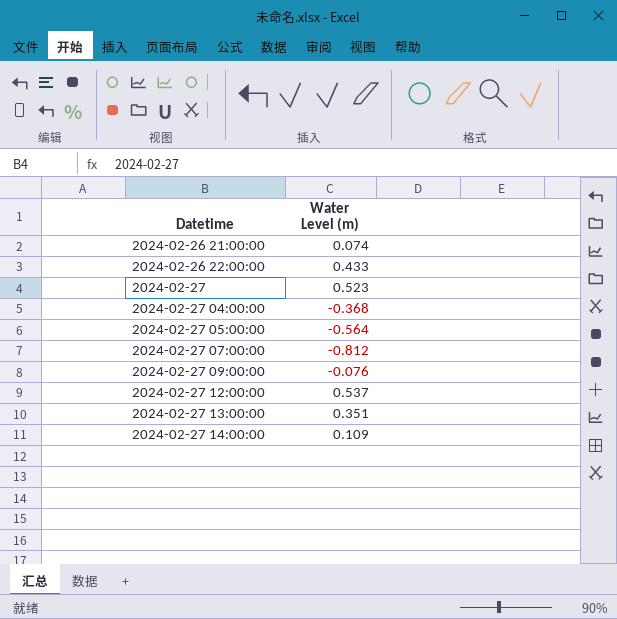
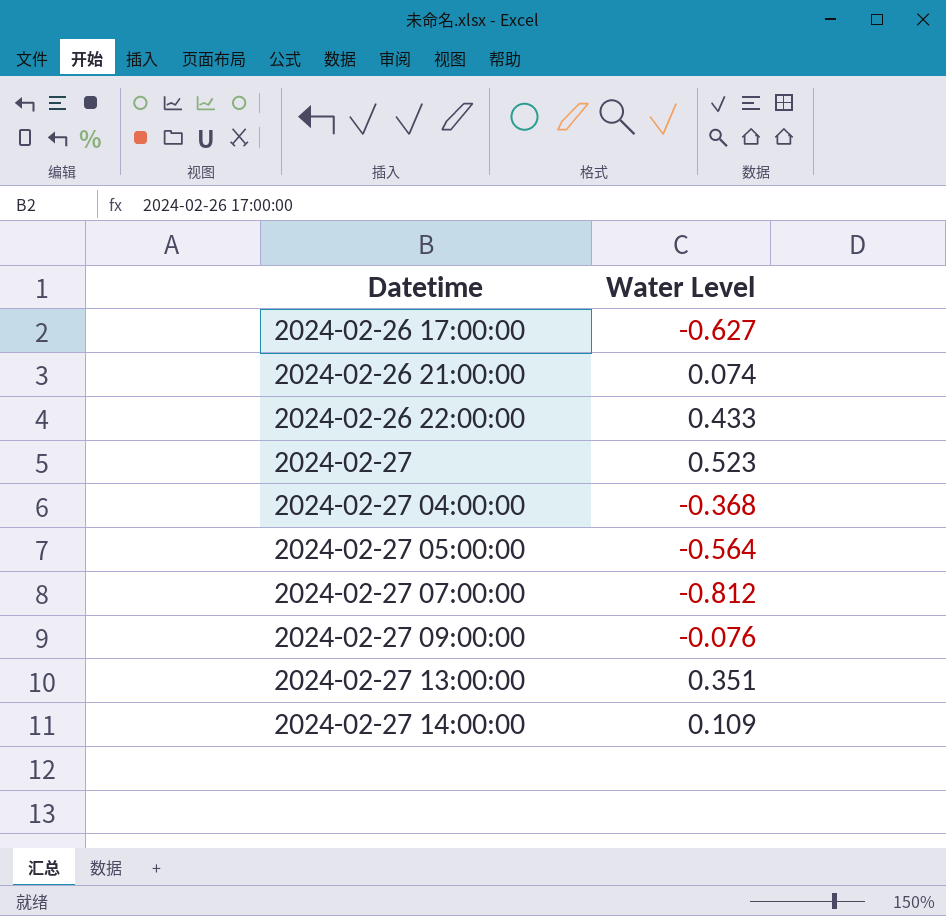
column name: Water Level (m) -> Water Level
row 2024-02-27 12:00:00: 0.537 -> none
row 2024-02-26 17:00:00: none -> -0.627

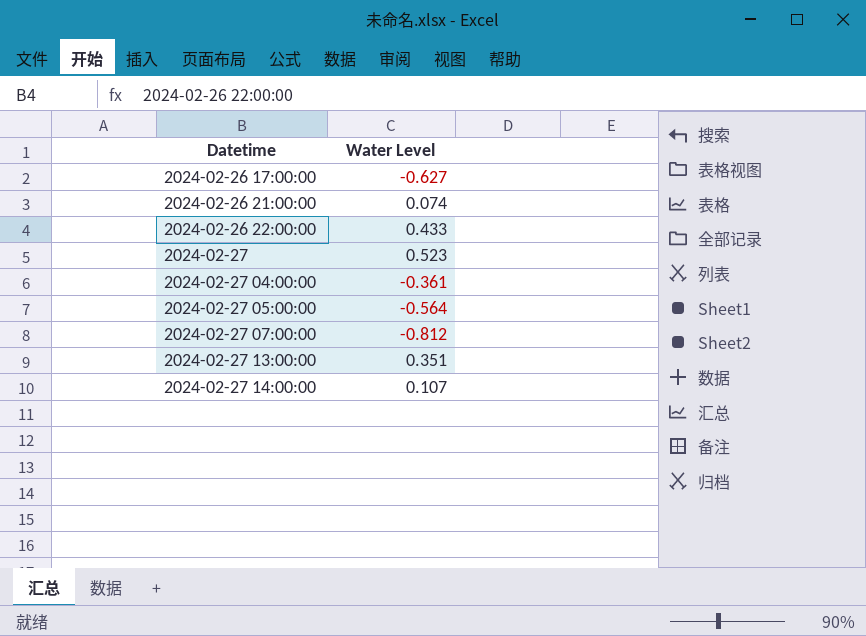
row 2024-02-27 09:00:00: -0.076 -> none
2024-02-27 04:00:00 | Water Level: -0.368 -> -0.361
2024-02-27 14:00:00 | Water Level: 0.109 -> 0.107

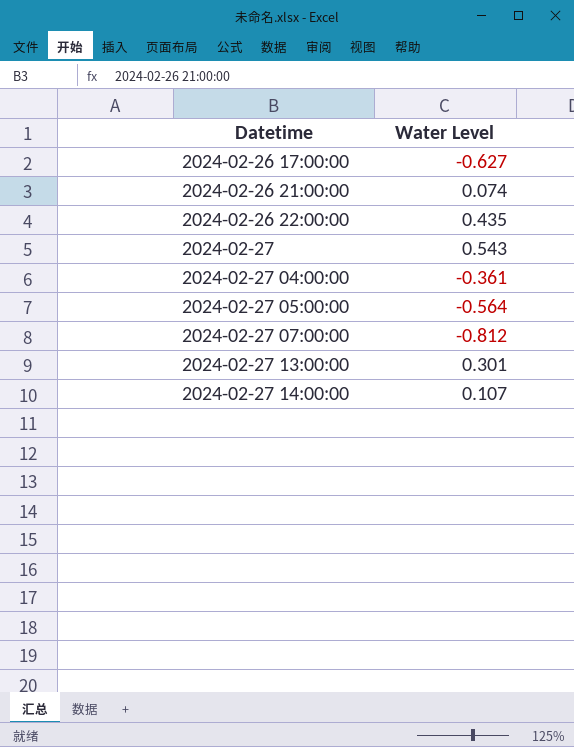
2024-02-26 22:00:00 | Water Level: 0.433 -> 0.435
2024-02-27 | Water Level: 0.523 -> 0.543
2024-02-27 13:00:00 | Water Level: 0.351 -> 0.301

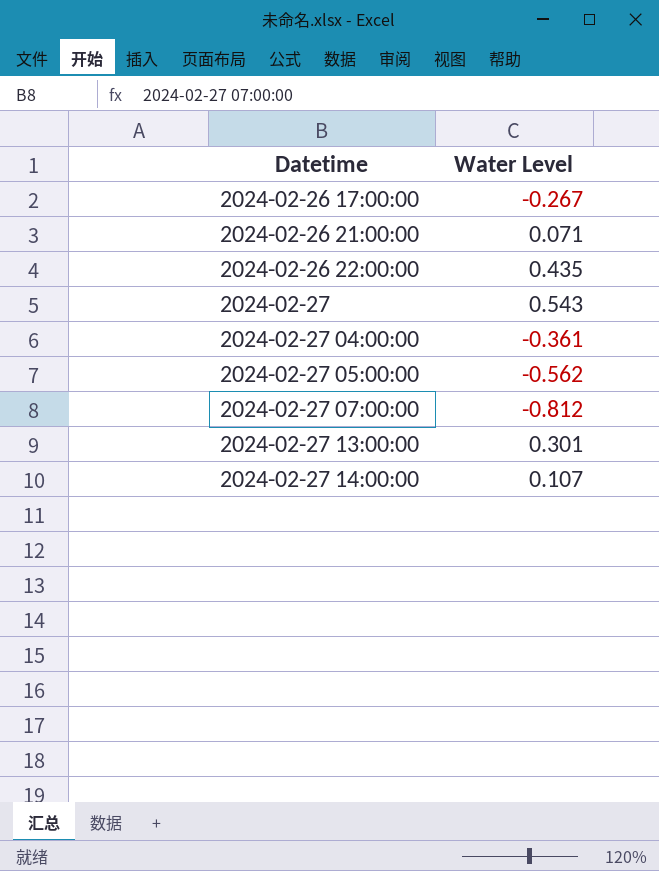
2024-02-26 17:00:00 | Water Level: -0.627 -> -0.267
2024-02-26 21:00:00 | Water Level: 0.074 -> 0.071
2024-02-27 05:00:00 | Water Level: -0.564 -> -0.562

